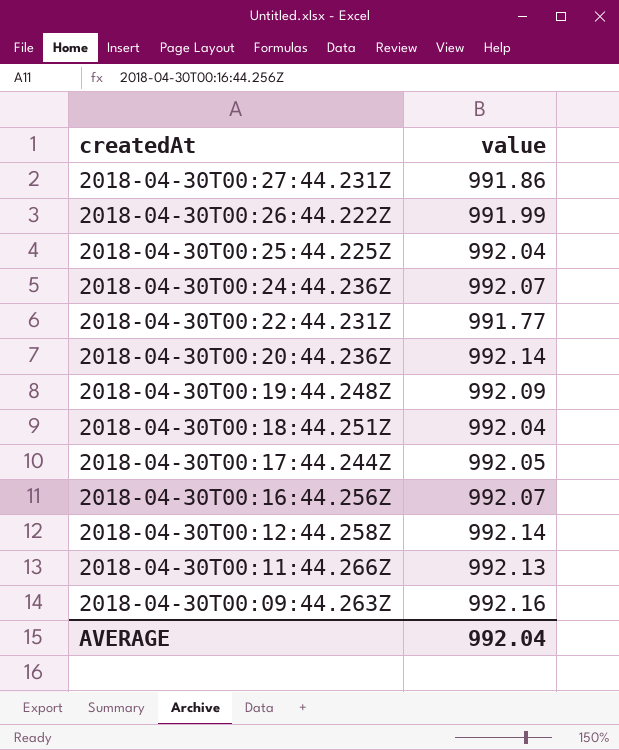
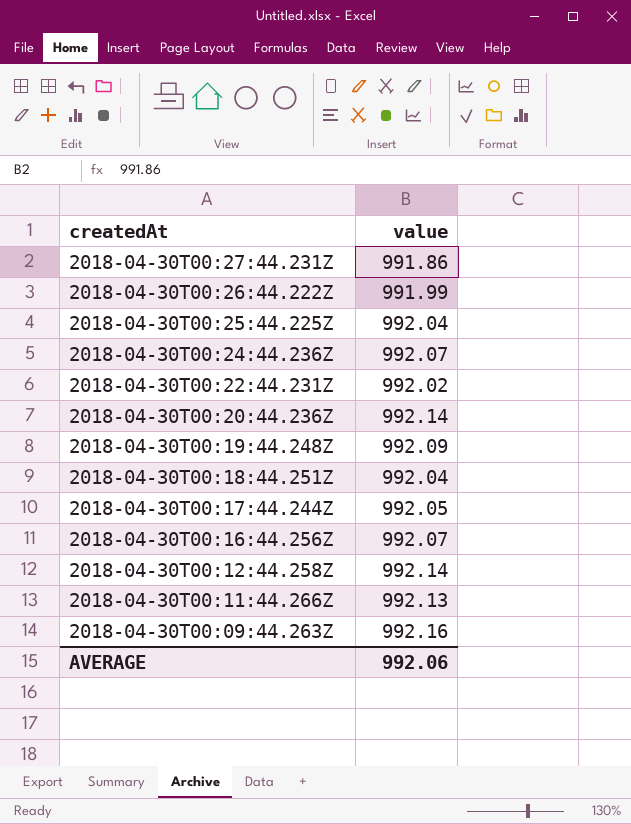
2018-04-30T00:22:44.231Z | value: 991.77 -> 992.02
AVERAGE | value: 992.04 -> 992.06

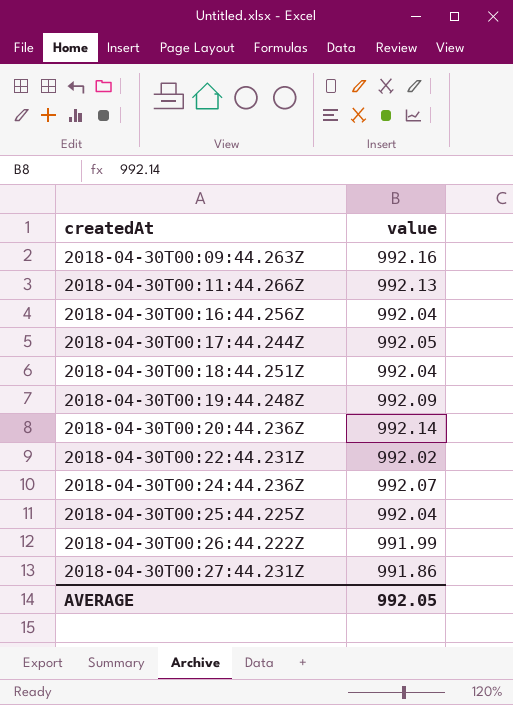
row order: createdAt descending -> createdAt ascending
row 2018-04-30T00:12:44.258Z: 992.14 -> none
2018-04-30T00:16:44.256Z | value: 992.07 -> 992.04
AVERAGE | value: 992.06 -> 992.05

